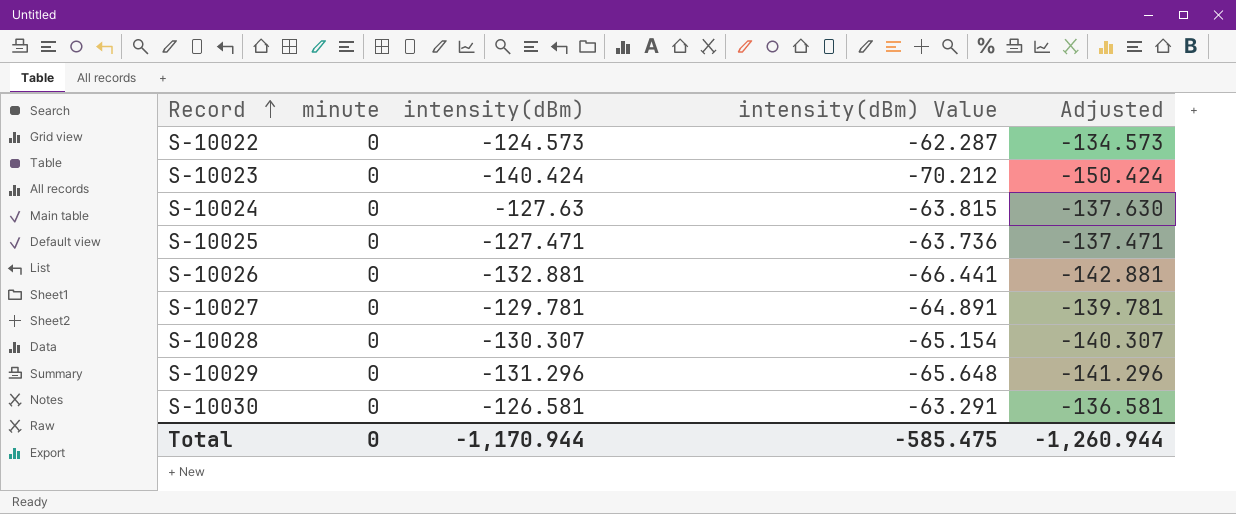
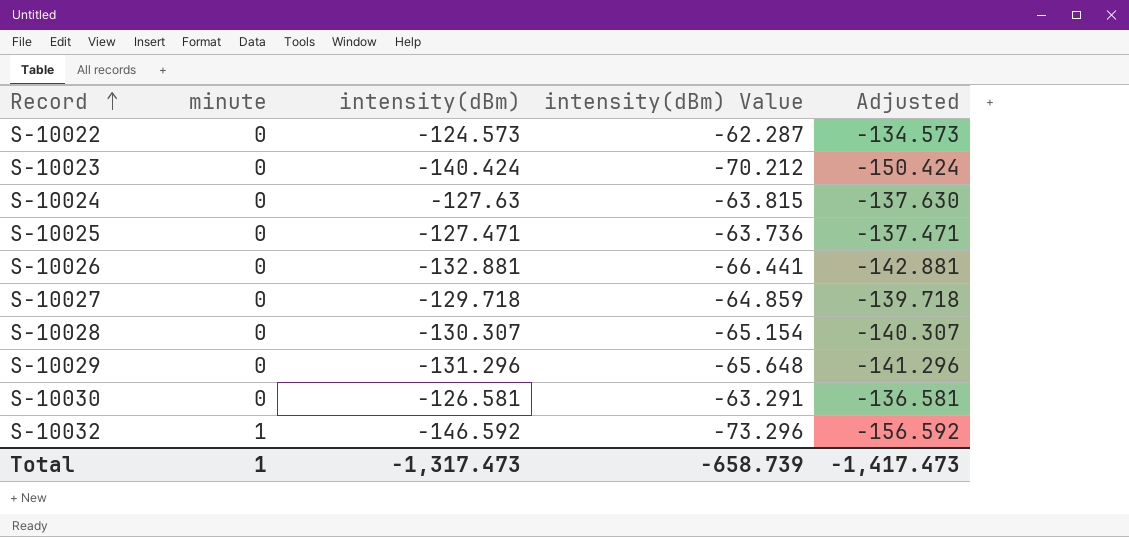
S-10027 | intensity(dBm): -129.781 -> -129.718
S-10027 | intensity(dBm) Value: -64.891 -> -64.859
S-10027 | Adjusted: -139.781 -> -139.718
row S-10032: none -> 1 | -146.592 | -73.296 | -156.592
Total | minute: 0 -> 1
Total | intensity(dBm): -1,170.944 -> -1,317.473
Total | intensity(dBm) Value: -585.475 -> -658.739
Total | Adjusted: -1,260.944 -> -1,417.473

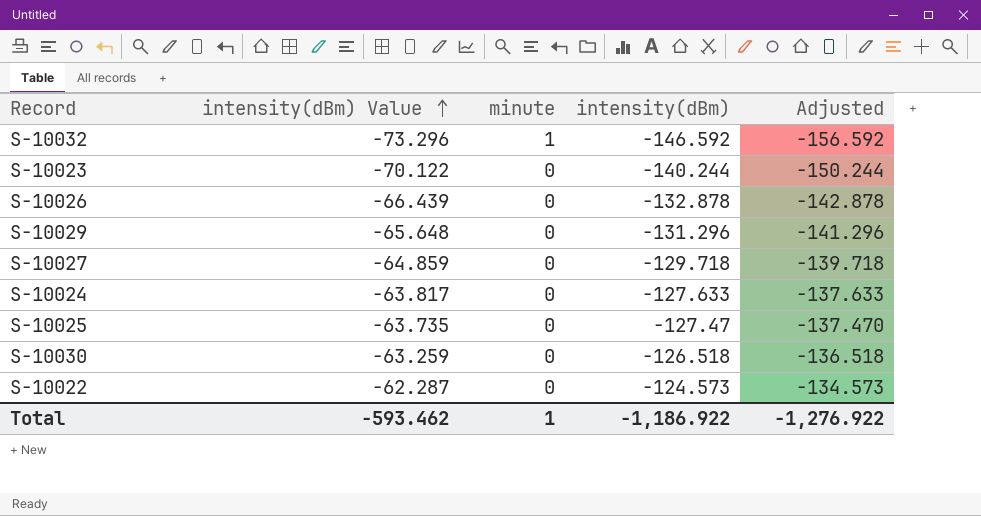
row order: Record ascending -> intensity(dBm) Value ascending
column intensity(dBm) Value | position: 4 -> 2
row S-10028: 0 | -130.307 | -65.154 | -140.307 -> none
S-10023 | intensity(dBm) Value: -70.212 -> -70.122
S-10023 | intensity(dBm): -140.424 -> -140.244
S-10023 | Adjusted: -150.424 -> -150.244
S-10026 | intensity(dBm) Value: -66.441 -> -66.439
S-10026 | intensity(dBm): -132.881 -> -132.878
S-10026 | Adjusted: -142.881 -> -142.878
S-10024 | intensity(dBm) Value: -63.815 -> -63.817
S-10024 | intensity(dBm): -127.63 -> -127.633
S-10024 | Adjusted: -137.630 -> -137.633
S-10025 | intensity(dBm) Value: -63.736 -> -63.735
S-10025 | intensity(dBm): -127.471 -> -127.47
S-10025 | Adjusted: -137.471 -> -137.470
S-10030 | intensity(dBm) Value: -63.291 -> -63.259
S-10030 | intensity(dBm): -126.581 -> -126.518
S-10030 | Adjusted: -136.581 -> -136.518
Total | intensity(dBm) Value: -658.739 -> -593.462
Total | intensity(dBm): -1,317.473 -> -1,186.922
Total | Adjusted: -1,417.473 -> -1,276.922

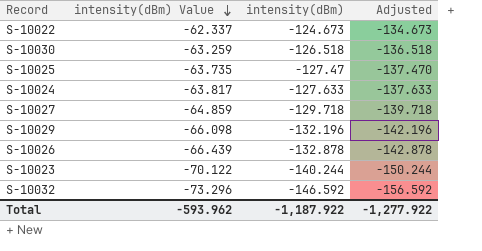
row order: intensity(dBm) Value ascending -> intensity(dBm) Value descending
column minute | position: 3 -> none
S-10022 | intensity(dBm) Value: -62.287 -> -62.337
S-10022 | intensity(dBm): -124.573 -> -124.673
S-10022 | Adjusted: -134.573 -> -134.673
S-10029 | intensity(dBm) Value: -65.648 -> -66.098
S-10029 | intensity(dBm): -131.296 -> -132.196
S-10029 | Adjusted: -141.296 -> -142.196
Total | intensity(dBm) Value: -593.462 -> -593.962
Total | intensity(dBm): -1,186.922 -> -1,187.922
Total | Adjusted: -1,276.922 -> -1,277.922

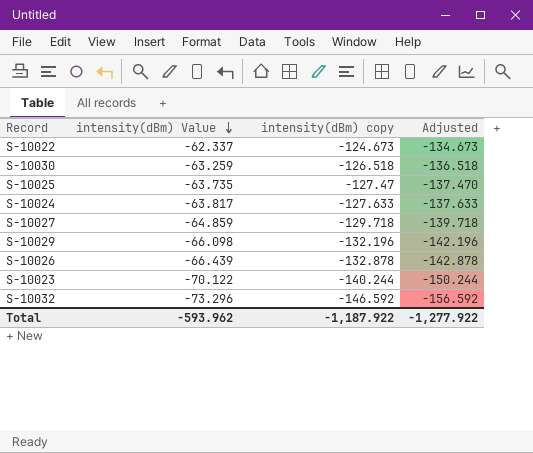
column name: intensity(dBm) -> intensity(dBm) copy

